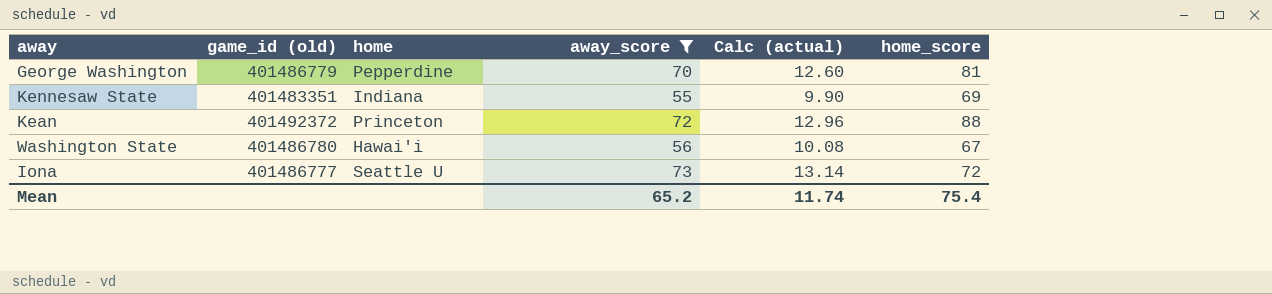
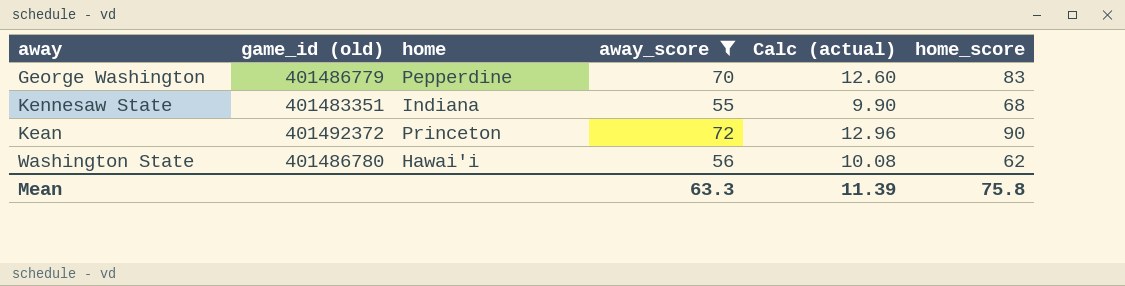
row Iona: 401486777 | Seattle U | 73 | 13.14 | 72 -> none
George Washington | home_score: 81 -> 83
Kennesaw State | home_score: 69 -> 68
Kean | home_score: 88 -> 90
Washington State | home_score: 67 -> 62
Mean | away_score: 65.2 -> 63.3
Mean | Calc (actual): 11.74 -> 11.39
Mean | home_score: 75.4 -> 75.8

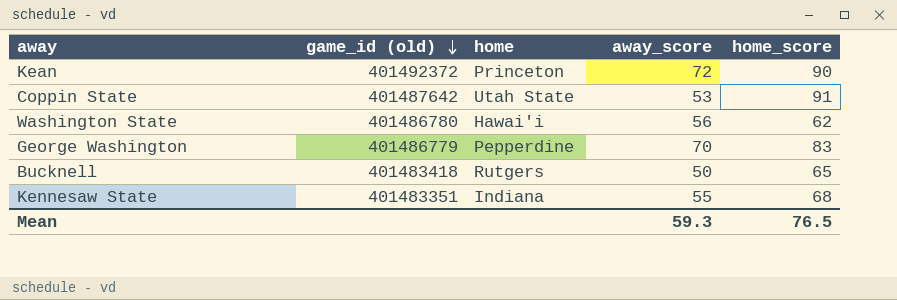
filter: away_score >= 55 -> none
row order: none -> game_id (old) descending
column Calc (actual) | formula: [away_score] * 0.18 -> none
Mean | away_score: 63.3 -> 59.3
Mean | home_score: 75.8 -> 76.5

